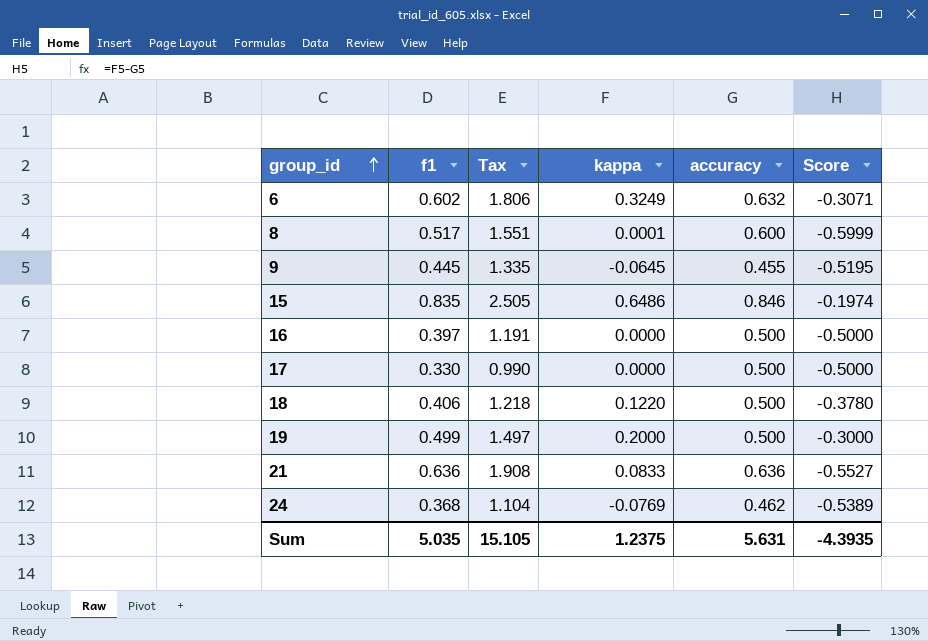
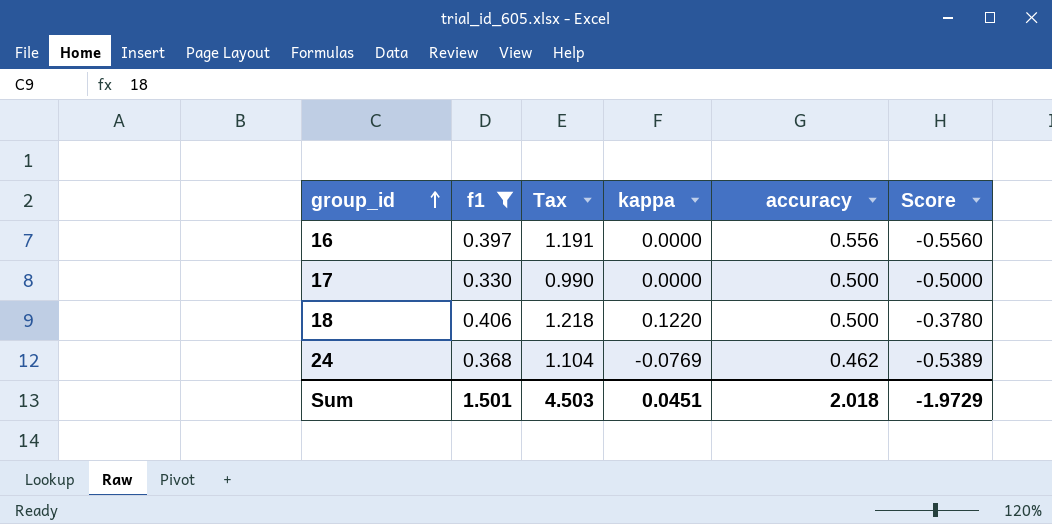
filter: none -> f1 <= 0.406
16 | accuracy: 0.500 -> 0.556
16 | Score: -0.5000 -> -0.5560
Sum | f1: 5.035 -> 1.501
Sum | Tax: 15.105 -> 4.503
Sum | kappa: 1.2375 -> 0.0451
Sum | accuracy: 5.631 -> 2.018
Sum | Score: -4.3935 -> -1.9729

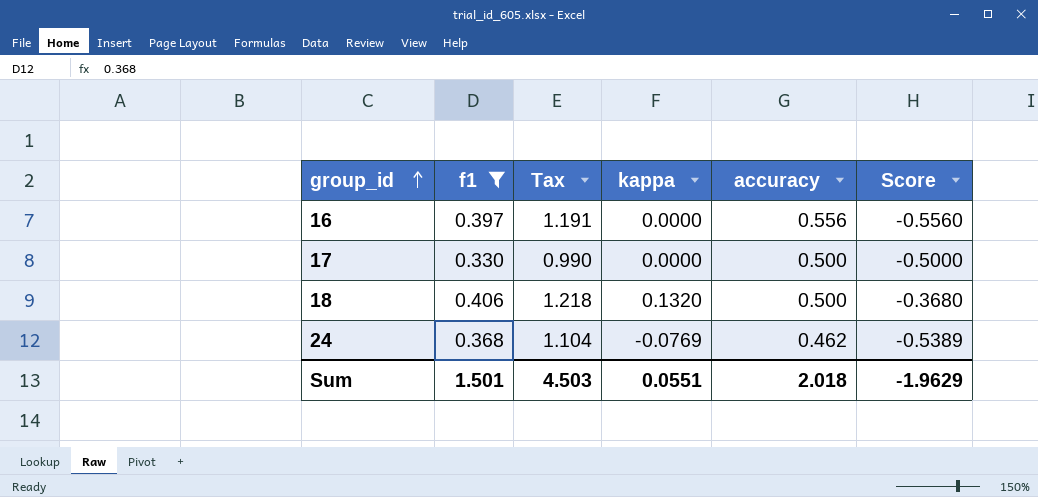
18 | kappa: 0.1220 -> 0.1320
18 | Score: -0.3780 -> -0.3680
Sum | kappa: 0.0451 -> 0.0551
Sum | Score: -1.9729 -> -1.9629

